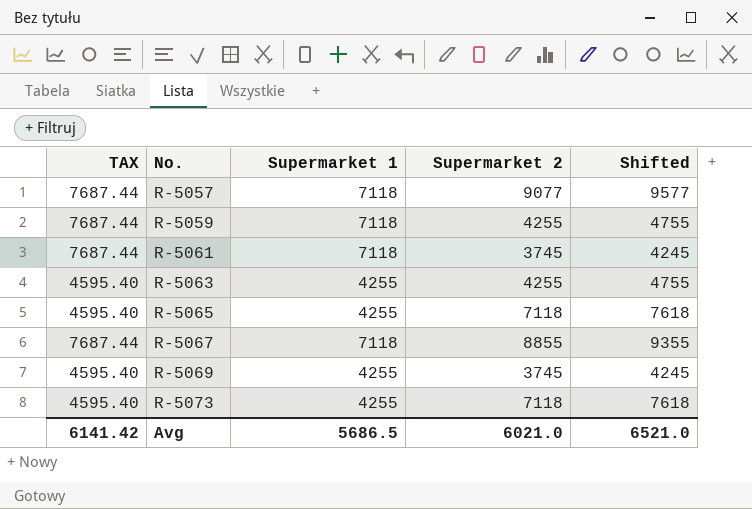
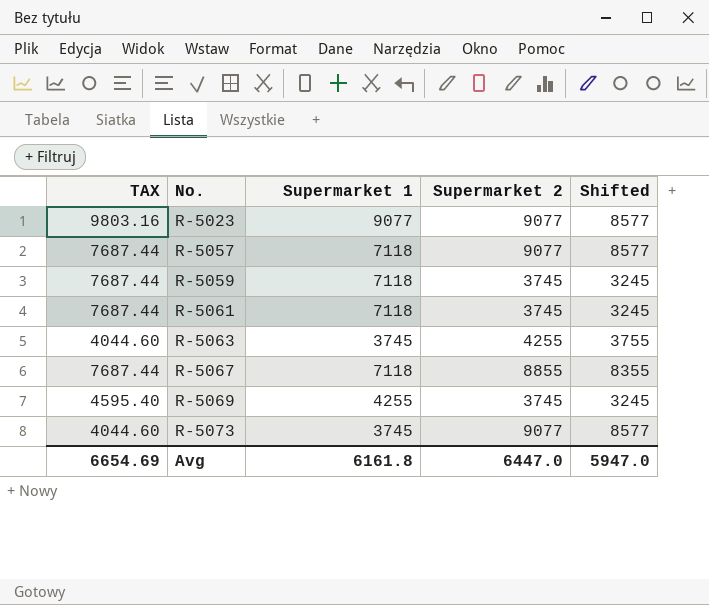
column Shifted | formula: [Supermarket 2] + 500 -> [Supermarket 2] - 500
row R-5065: 4595.40 | 4255 | 7118 | 7618 -> none
row R-5023: none -> 9803.16 | 9077 | 9077 | 8577
R-5059 | Supermarket 2: 4255 -> 3745
R-5063 | TAX: 4595.40 -> 4044.60
R-5063 | Supermarket 1: 4255 -> 3745
R-5073 | TAX: 4595.40 -> 4044.60
R-5073 | Supermarket 1: 4255 -> 3745
R-5073 | Supermarket 2: 7118 -> 9077
Avg | TAX: 6141.42 -> 6654.69
Avg | Supermarket 1: 5686.5 -> 6161.8
Avg | Supermarket 2: 6021.0 -> 6447.0
Avg | Shifted: 6521.0 -> 5947.0

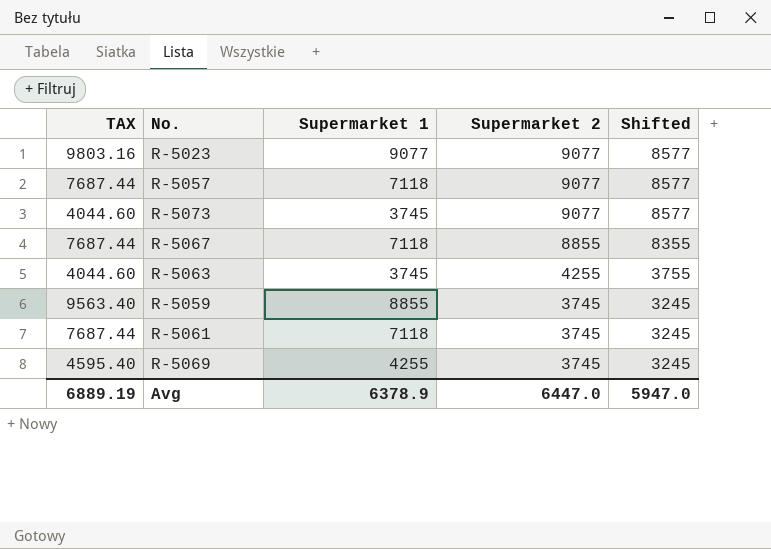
row order: No. ascending -> Supermarket 2 descending
R-5059 | TAX: 7687.44 -> 9563.40
R-5059 | Supermarket 1: 7118 -> 8855
Avg | TAX: 6654.69 -> 6889.19
Avg | Supermarket 1: 6161.8 -> 6378.9

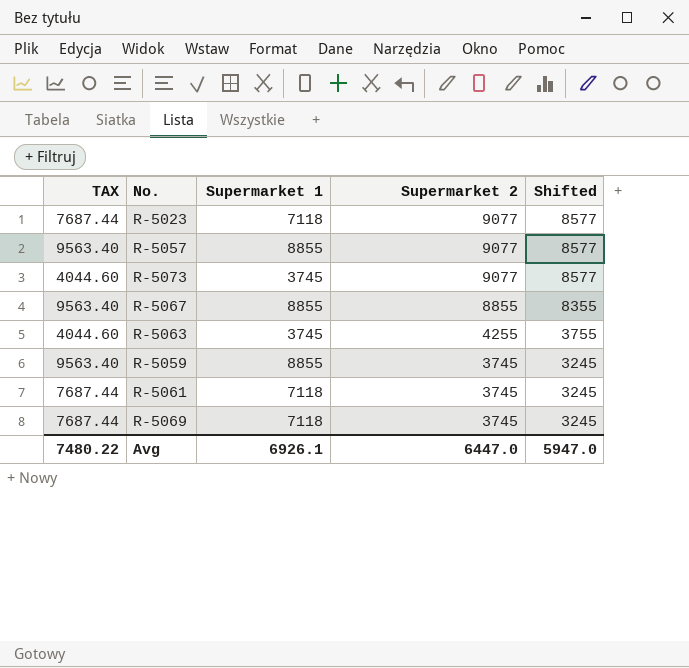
R-5023 | TAX: 9803.16 -> 7687.44
R-5023 | Supermarket 1: 9077 -> 7118
R-5057 | TAX: 7687.44 -> 9563.40
R-5057 | Supermarket 1: 7118 -> 8855
R-5067 | TAX: 7687.44 -> 9563.40
R-5067 | Supermarket 1: 7118 -> 8855
R-5069 | TAX: 4595.40 -> 7687.44
R-5069 | Supermarket 1: 4255 -> 7118
Avg | TAX: 6889.19 -> 7480.22
Avg | Supermarket 1: 6378.9 -> 6926.1

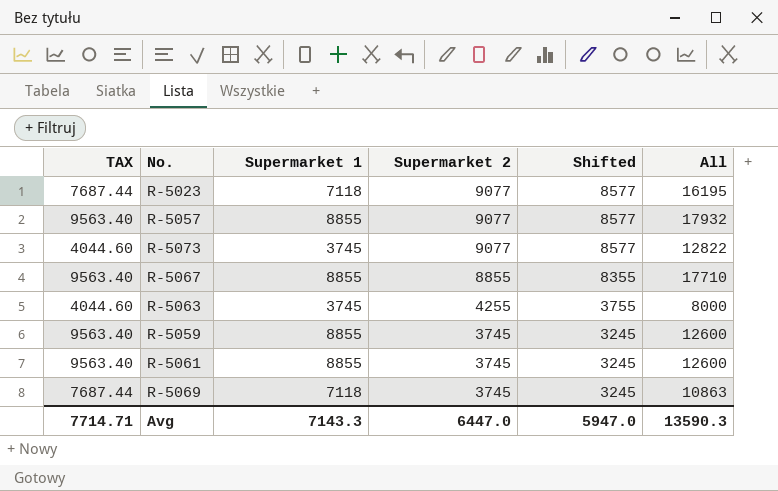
column All | formula: none -> [Supermarket 1] + [Supermarket 2]
R-5061 | TAX: 7687.44 -> 9563.40
R-5061 | Supermarket 1: 7118 -> 8855
Avg | TAX: 7480.22 -> 7714.71
Avg | Supermarket 1: 6926.1 -> 7143.3

